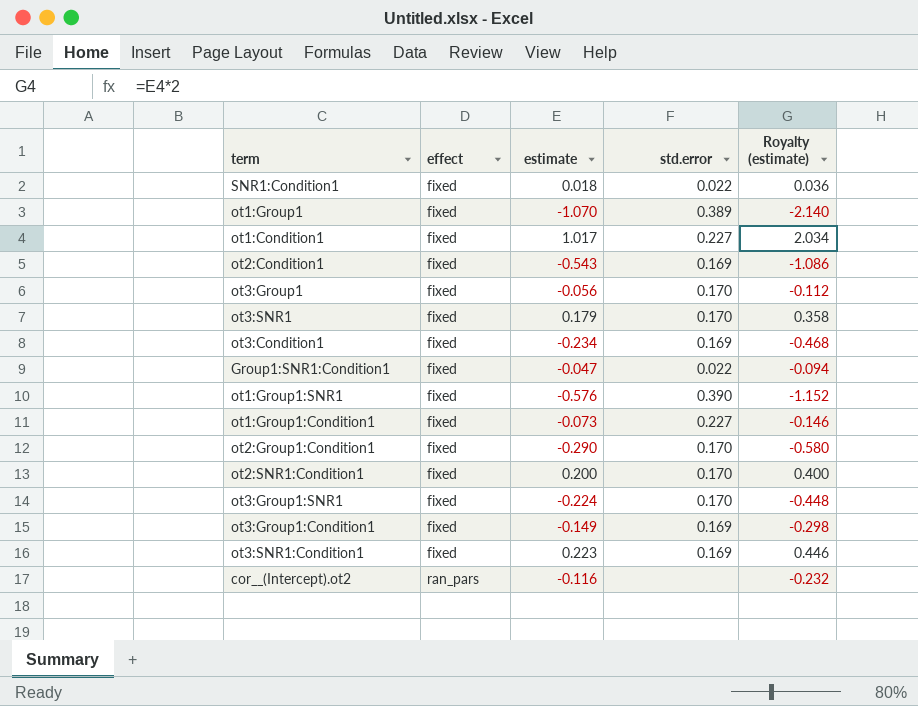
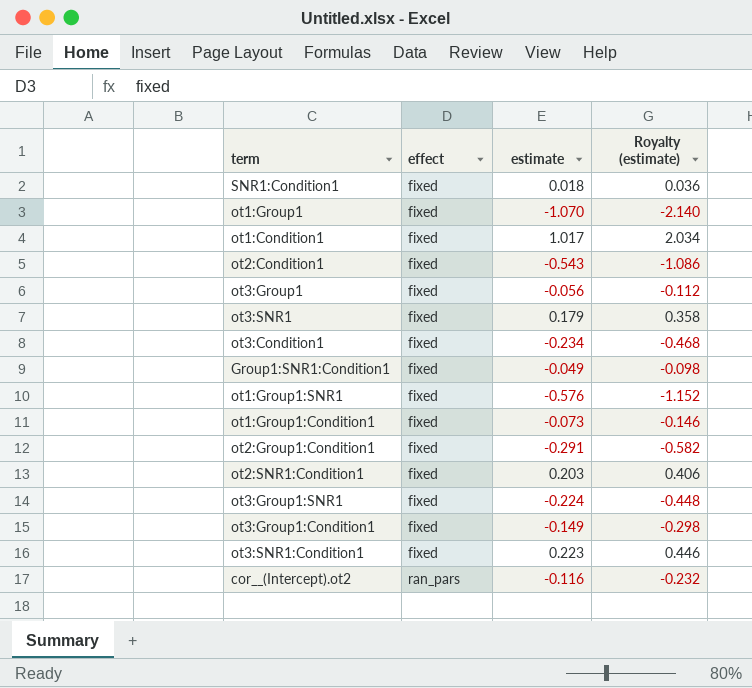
column std.error | position: 4 -> none
Group1:SNR1:Condition1 | estimate: -0.047 -> -0.049
Group1:SNR1:Condition1 | Royalty (estimate): -0.094 -> -0.098
ot2:Group1:Condition1 | estimate: -0.290 -> -0.291
ot2:Group1:Condition1 | Royalty (estimate): -0.580 -> -0.582
ot2:SNR1:Condition1 | estimate: 0.200 -> 0.203
ot2:SNR1:Condition1 | Royalty (estimate): 0.400 -> 0.406

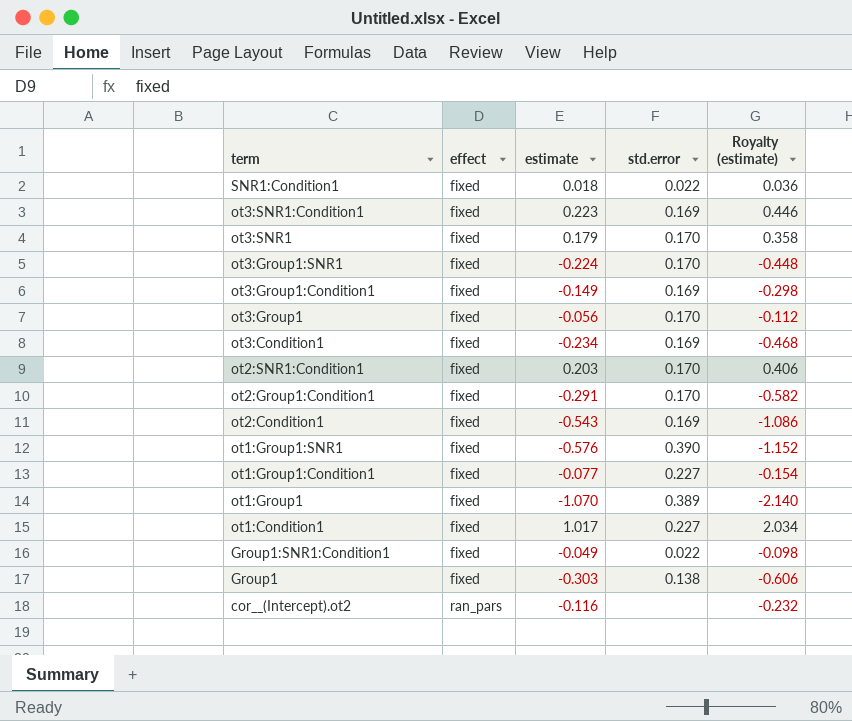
row order: effect ascending -> term descending
column std.error | position: none -> 4
ot1:Group1:Condition1 | estimate: -0.073 -> -0.077
ot1:Group1:Condition1 | Royalty (estimate): -0.146 -> -0.154
row Group1: none -> fixed | -0.303 | 0.138 | -0.606

